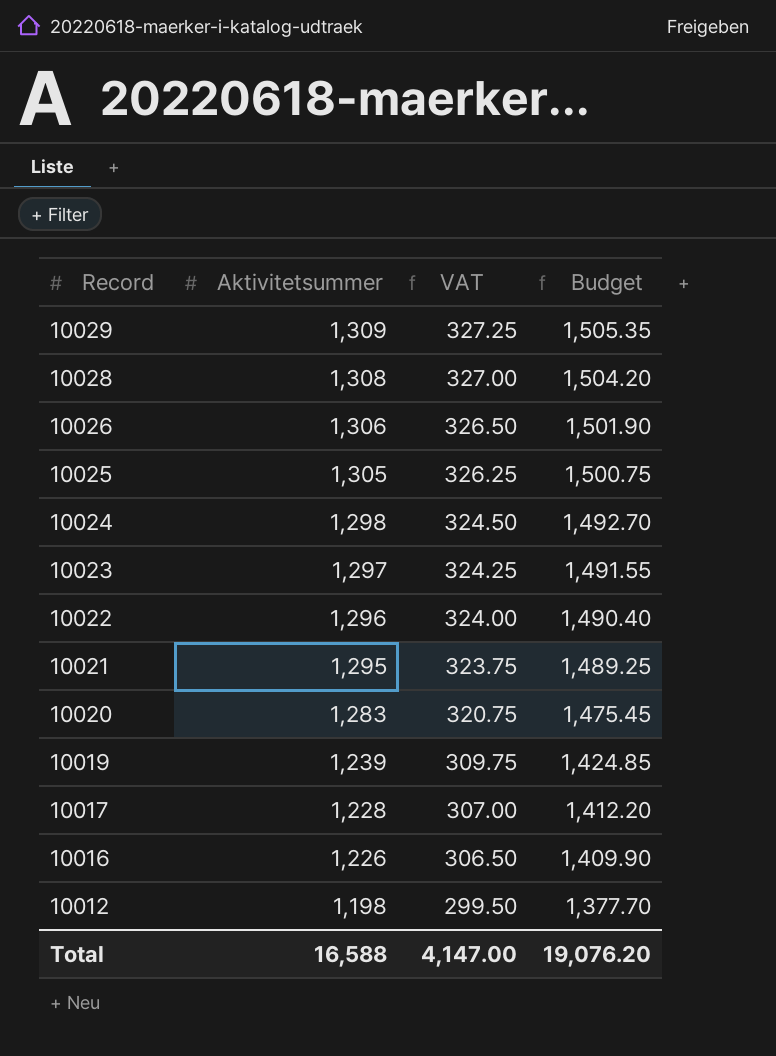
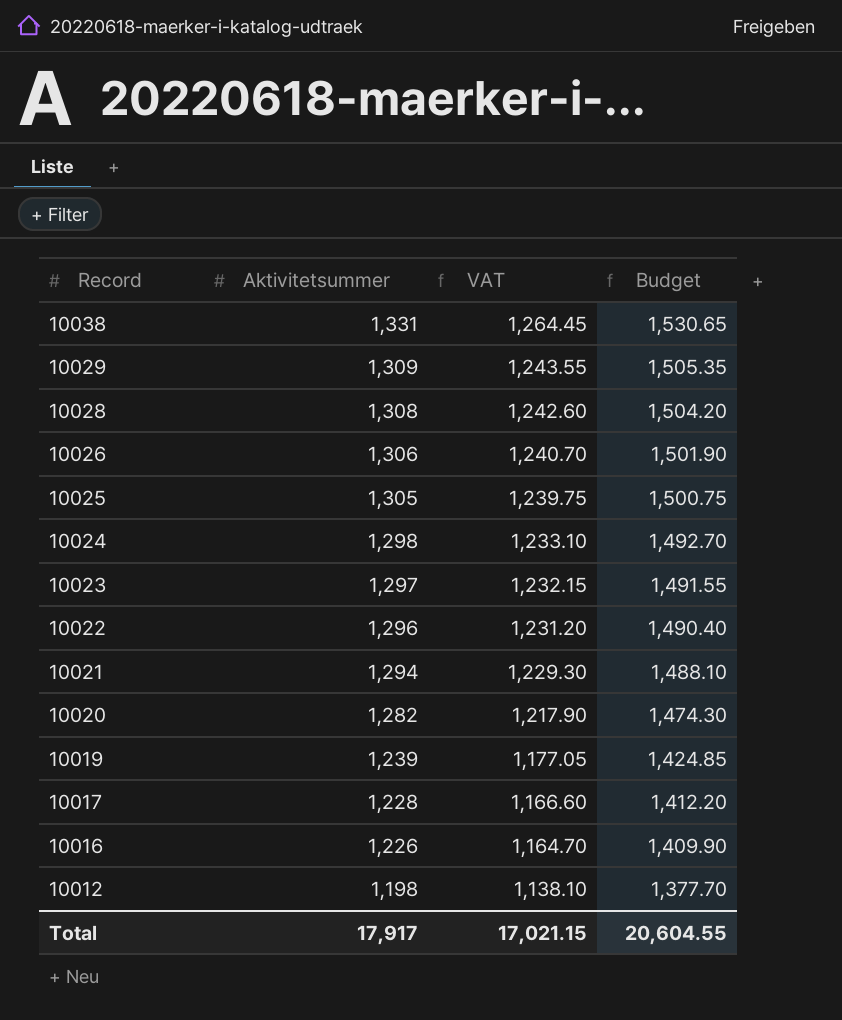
column VAT | formula: [Aktivitetsummer] * 0.25 -> [Aktivitetsummer] * 0.95
row 10038: none -> 1,331 | 1,264.45 | 1,530.65
10021 | Aktivitetsummer: 1,295 -> 1,294
10021 | Budget: 1,489.25 -> 1,488.10
10020 | Aktivitetsummer: 1,283 -> 1,282
10020 | Budget: 1,475.45 -> 1,474.30
Total | Aktivitetsummer: 16,588 -> 17,917
Total | VAT: 4,147.00 -> 17,021.15
Total | Budget: 19,076.20 -> 20,604.55

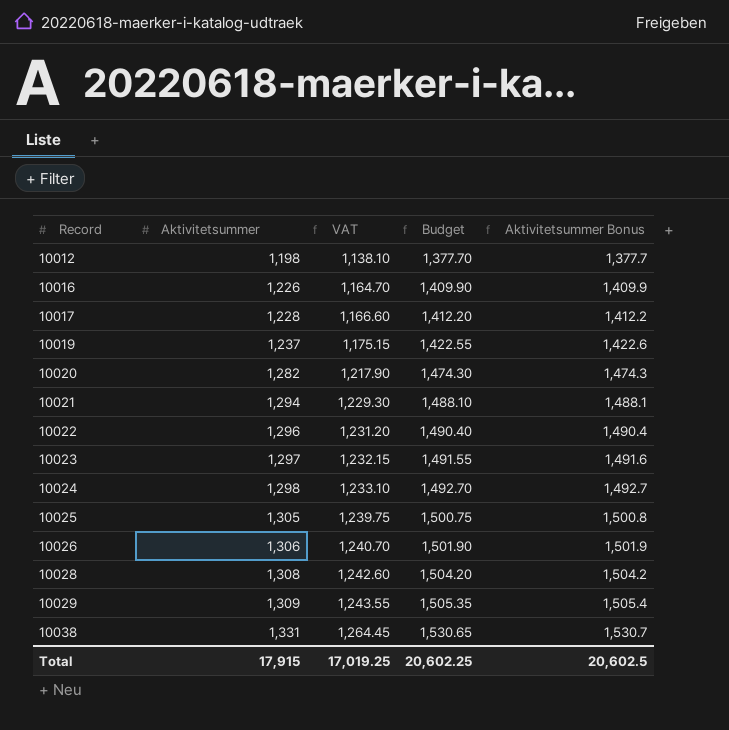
row order: Record descending -> Record ascending
column Aktivitetsummer Bonus | formula: none -> [Aktivitetsummer] * 1.15
10019 | Aktivitetsummer: 1,239 -> 1,237
10019 | VAT: 1,177.05 -> 1,175.15
10019 | Budget: 1,424.85 -> 1,422.55
Total | Aktivitetsummer: 17,917 -> 17,915
Total | VAT: 17,021.15 -> 17,019.25
Total | Budget: 20,604.55 -> 20,602.25

